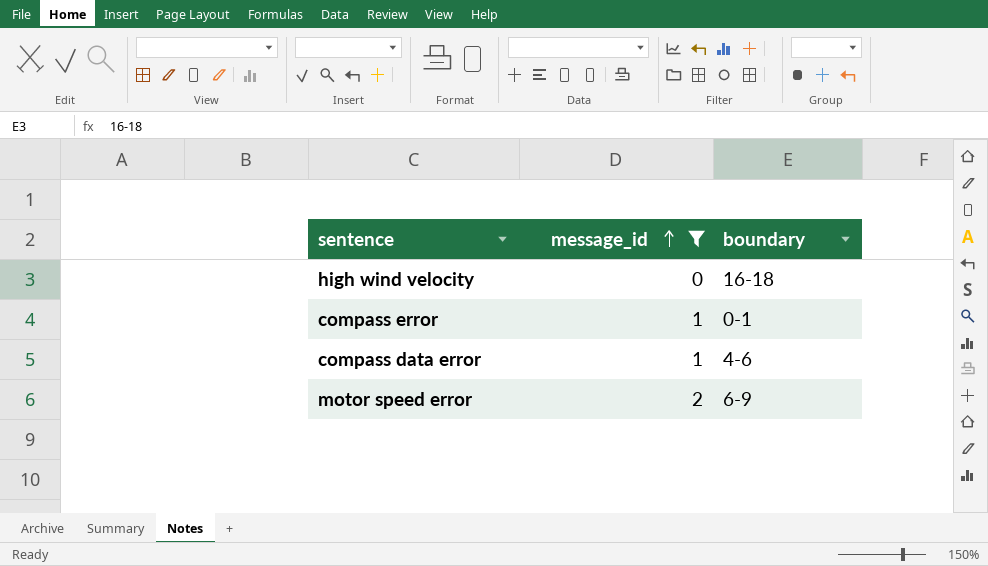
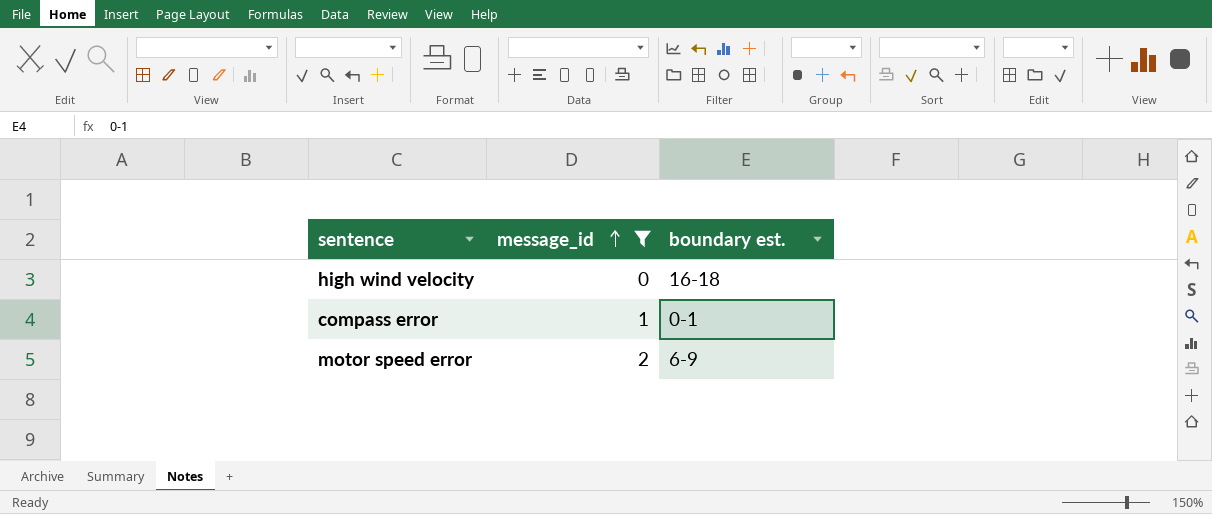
column name: boundary -> boundary est.
row compass data error: 1 | 4-6 -> none

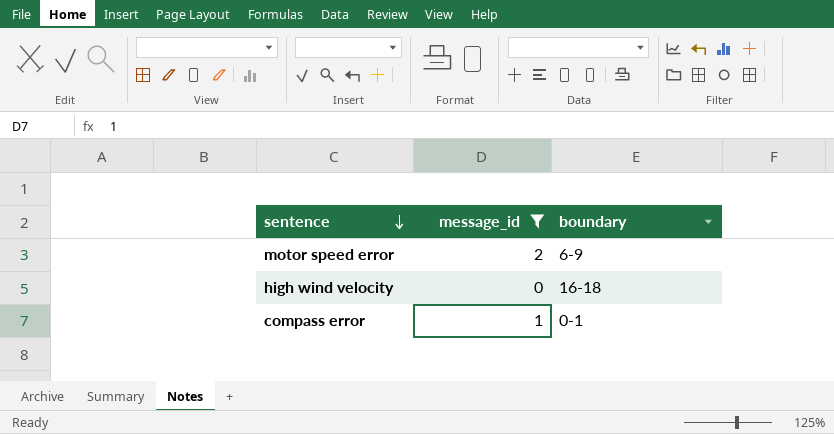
row order: message_id ascending -> sentence descending
column name: boundary est. -> boundary

